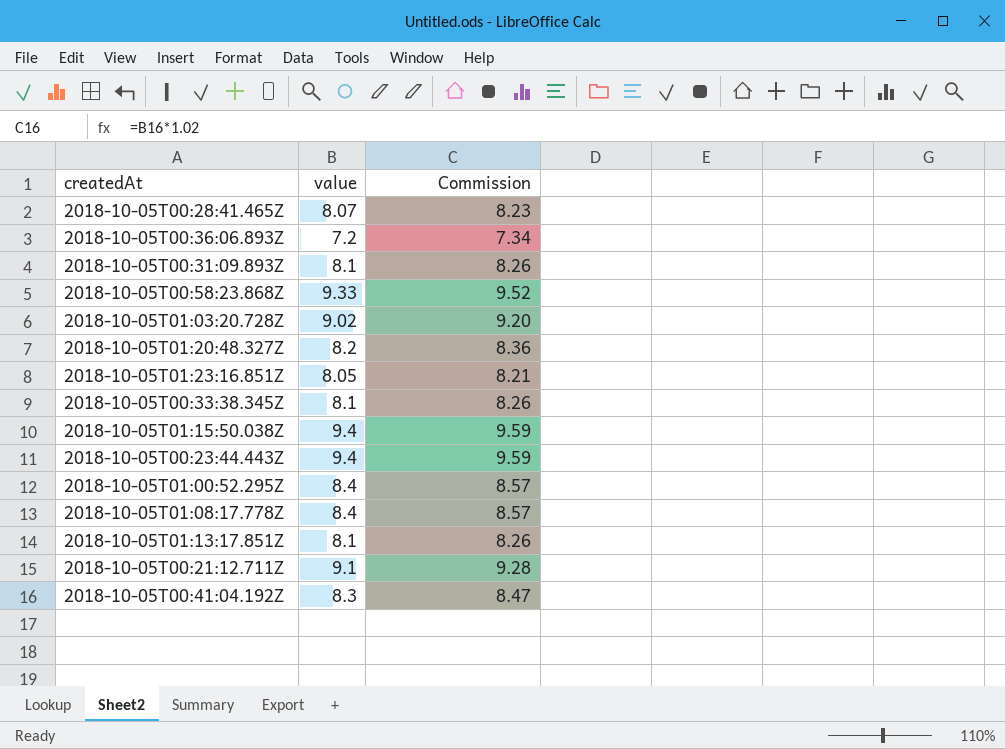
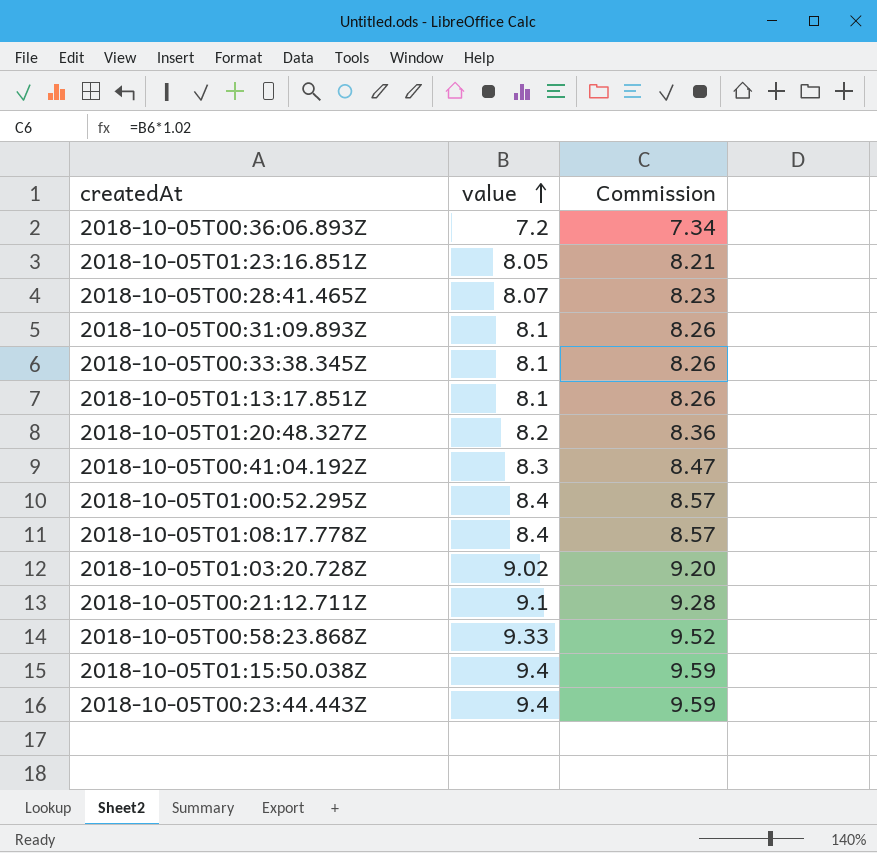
row order: none -> value ascending

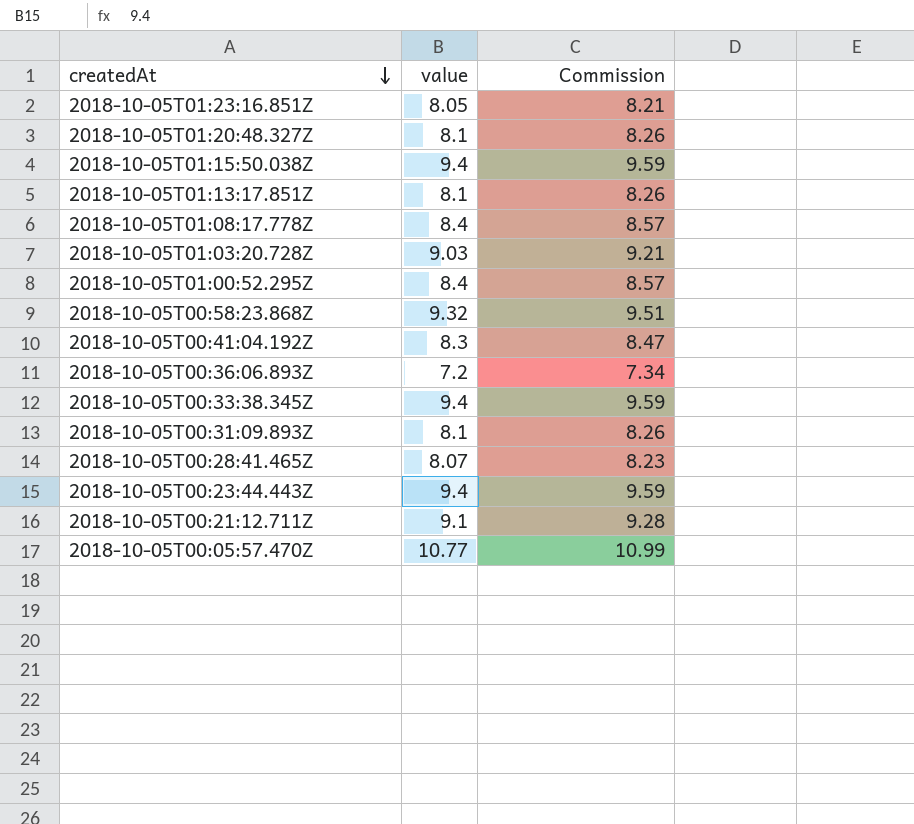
row order: value ascending -> createdAt descending
2018-10-05T01:20:48.327Z | value: 8.2 -> 8.1
2018-10-05T01:20:48.327Z | Commission: 8.36 -> 8.26
2018-10-05T01:03:20.728Z | value: 9.02 -> 9.03
2018-10-05T01:03:20.728Z | Commission: 9.20 -> 9.21
2018-10-05T00:58:23.868Z | value: 9.33 -> 9.32
2018-10-05T00:58:23.868Z | Commission: 9.52 -> 9.51
2018-10-05T00:33:38.345Z | value: 8.1 -> 9.4
2018-10-05T00:33:38.345Z | Commission: 8.26 -> 9.59
row 2018-10-05T00:05:57.470Z: none -> 10.77 | 10.99

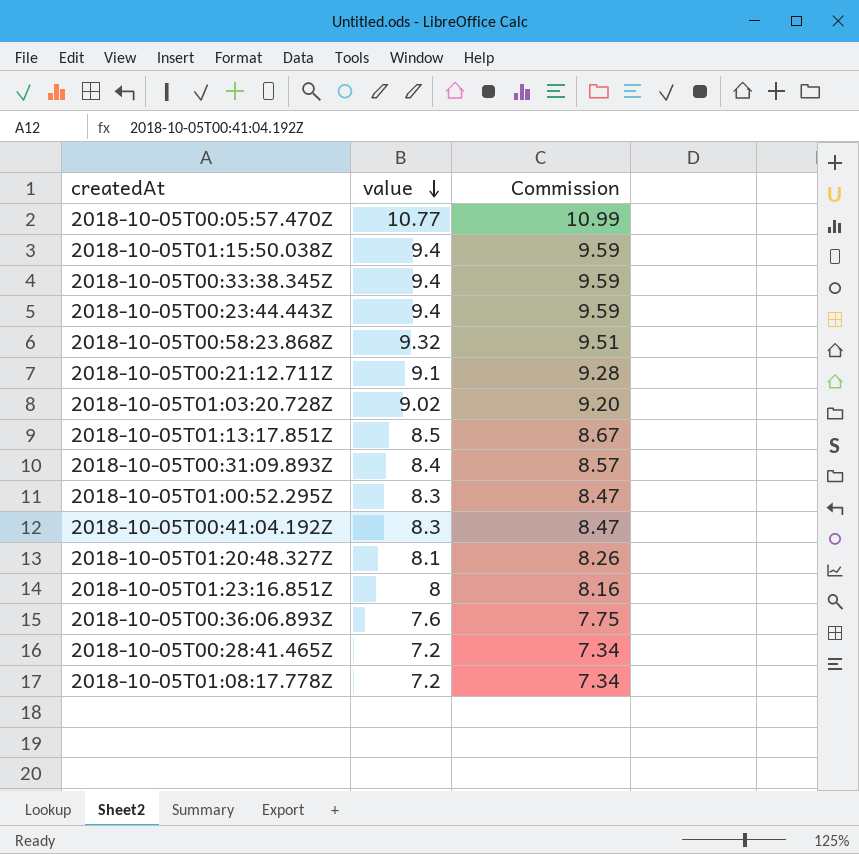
row order: createdAt descending -> value descending
2018-10-05T01:03:20.728Z | value: 9.03 -> 9.02
2018-10-05T01:03:20.728Z | Commission: 9.21 -> 9.20
2018-10-05T01:13:17.851Z | value: 8.1 -> 8.5
2018-10-05T01:13:17.851Z | Commission: 8.26 -> 8.67
2018-10-05T00:31:09.893Z | value: 8.1 -> 8.4
2018-10-05T00:31:09.893Z | Commission: 8.26 -> 8.57
2018-10-05T01:00:52.295Z | value: 8.4 -> 8.3
2018-10-05T01:00:52.295Z | Commission: 8.57 -> 8.47
2018-10-05T01:23:16.851Z | value: 8.05 -> 8
2018-10-05T01:23:16.851Z | Commission: 8.21 -> 8.16
2018-10-05T00:36:06.893Z | value: 7.2 -> 7.6
2018-10-05T00:36:06.893Z | Commission: 7.34 -> 7.75
2018-10-05T00:28:41.465Z | value: 8.07 -> 7.2
2018-10-05T00:28:41.465Z | Commission: 8.23 -> 7.34
2018-10-05T01:08:17.778Z | value: 8.4 -> 7.2
2018-10-05T01:08:17.778Z | Commission: 8.57 -> 7.34

